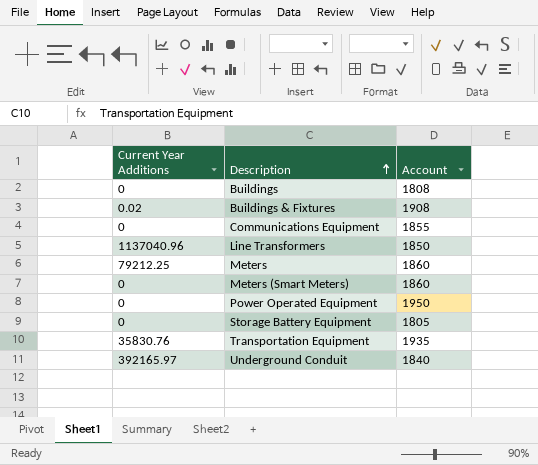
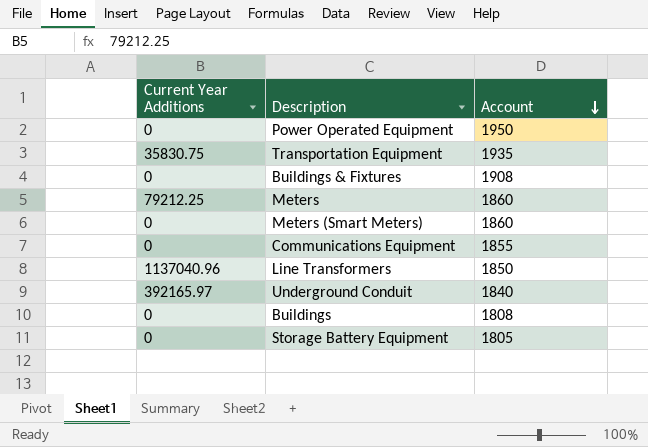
row order: Description ascending -> Account descending
Transportation Equipment | Current Year Additions: 35830.76 -> 35830.75
Buildings & Fixtures | Current Year Additions: 0.02 -> 0

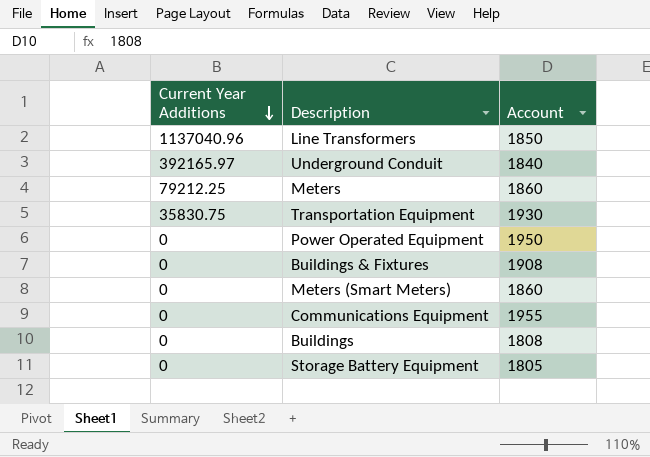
row order: Account descending -> Current Year Additions descending
Transportation Equipment | Account: 1935 -> 1930
Communications Equipment | Account: 1855 -> 1955

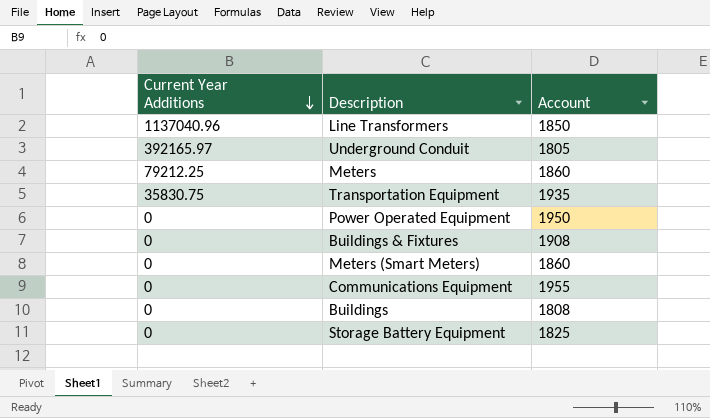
Underground Conduit | Account: 1840 -> 1805
Transportation Equipment | Account: 1930 -> 1935
Storage Battery Equipment | Account: 1805 -> 1825

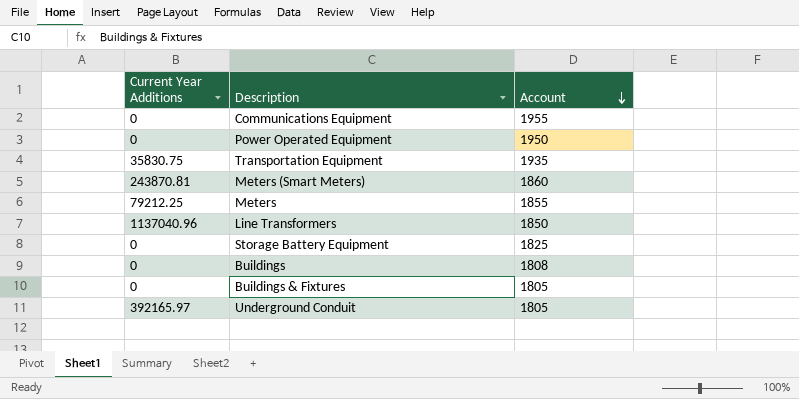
row order: Current Year Additions descending -> Account descending
Meters (Smart Meters) | Current Year Additions: 0 -> 243870.81
Meters | Account: 1860 -> 1855
Buildings & Fixtures | Account: 1908 -> 1805

